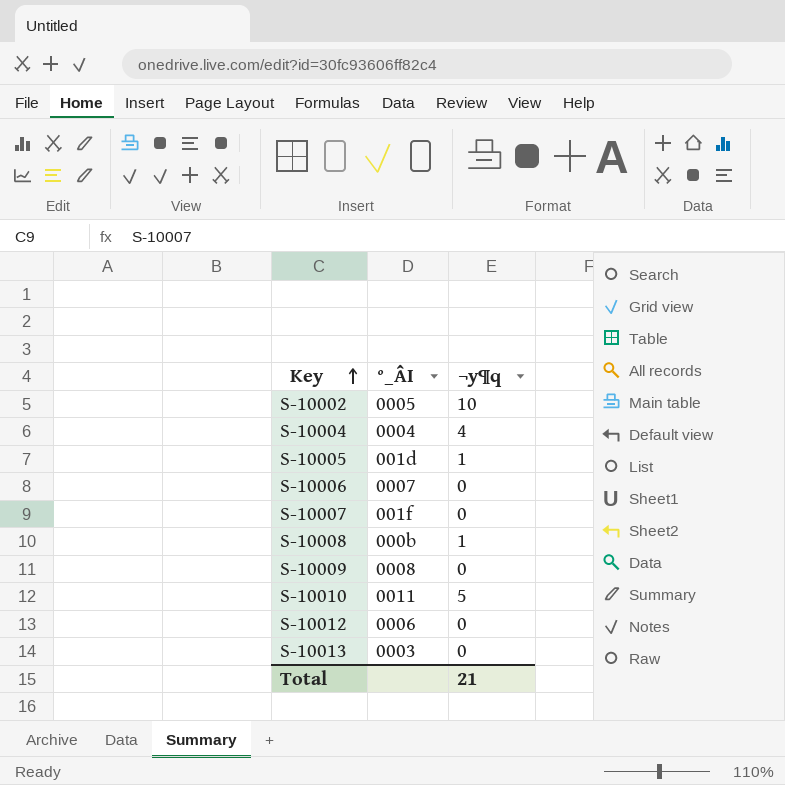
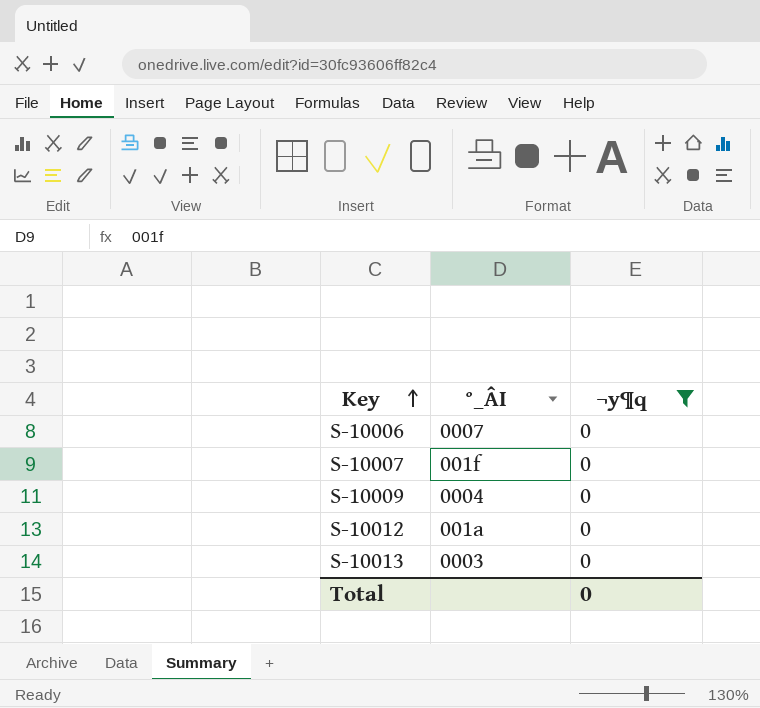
filter: none -> ¬y¶q = 0
S-10009 | °_ÂI: 0008 -> 0004
S-10012 | °_ÂI: 0006 -> 001a
Total | ¬y¶q: 21 -> 0

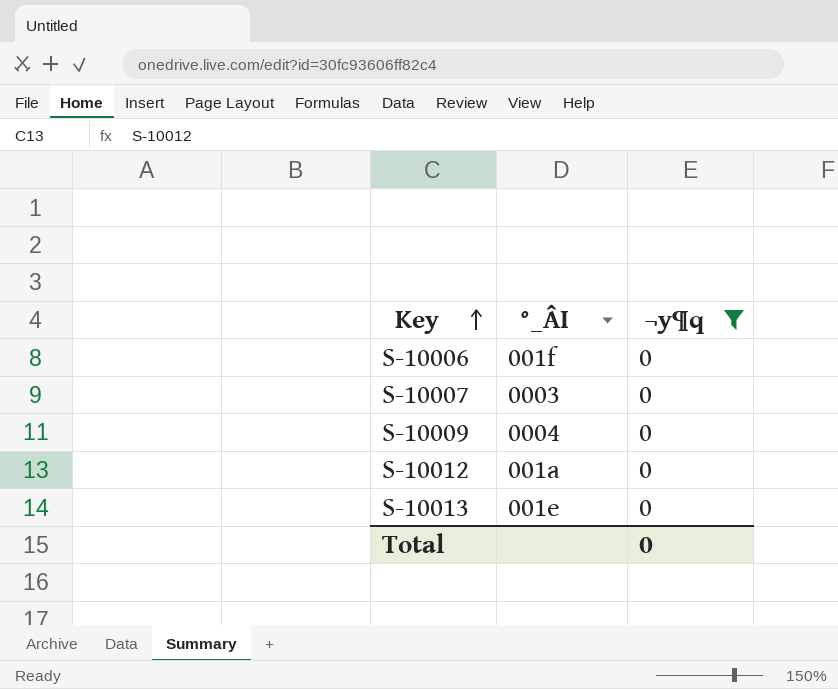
S-10006 | °_ÂI: 0007 -> 001f
S-10007 | °_ÂI: 001f -> 0003
S-10013 | °_ÂI: 0003 -> 001e

